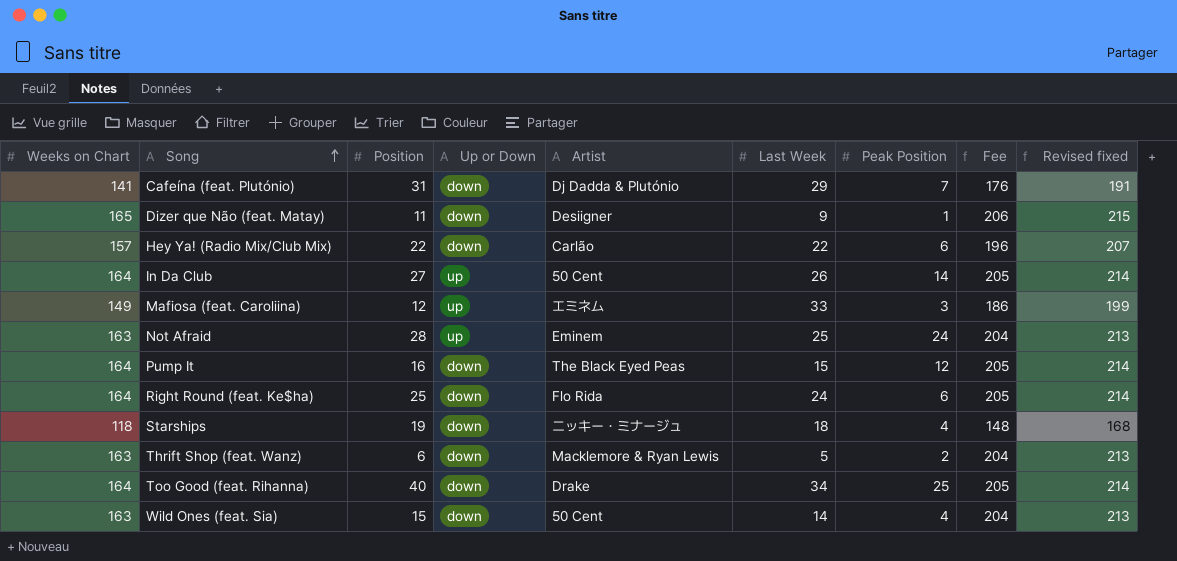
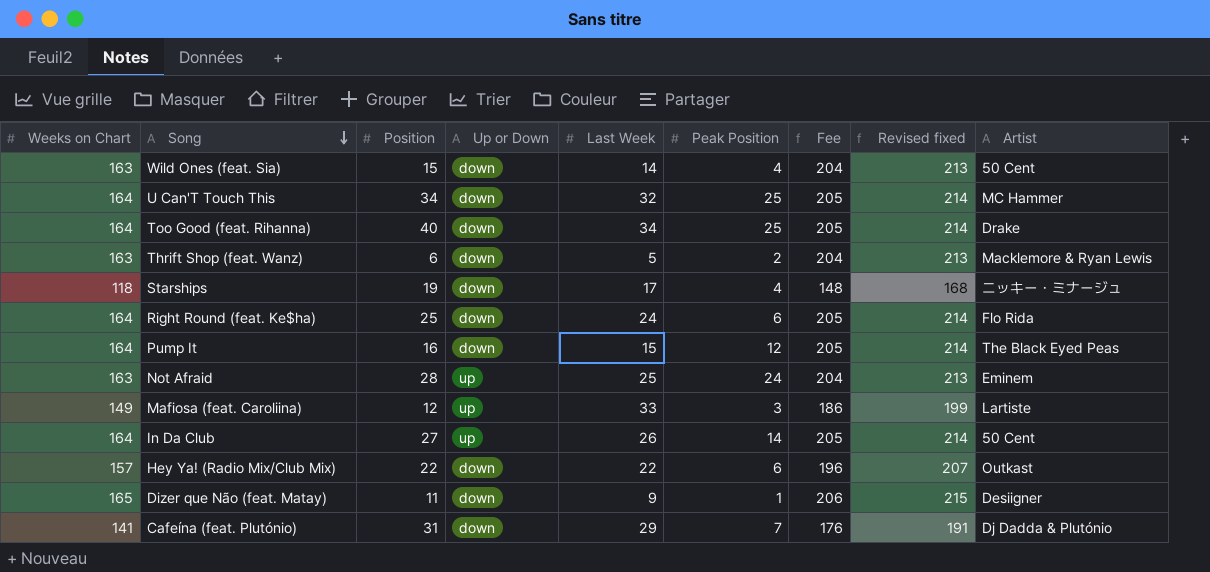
row order: Song ascending -> Song descending
column Artist | position: 5 -> 9
row U Can'T Touch This: none -> 164 | 34 | down | 32 | 25 | 205 | 214 | MC Hammer
Starships | Last Week: 18 -> 17
Mafiosa (feat. Caroliina) | Artist: エミネム -> Lartiste
Hey Ya! (Radio Mix/Club Mix) | Artist: Carlão -> Outkast

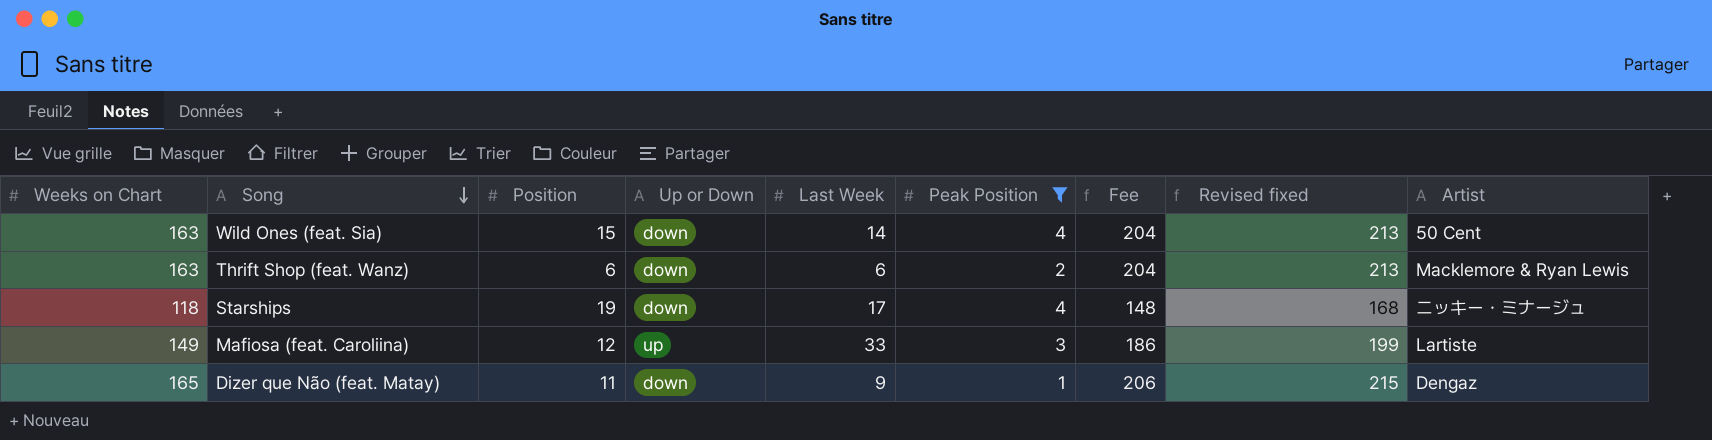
filter: none -> Peak Position <= 4
Thrift Shop (feat. Wanz) | Last Week: 5 -> 6
Dizer que Não (feat. Matay) | Artist: Desiigner -> Dengaz

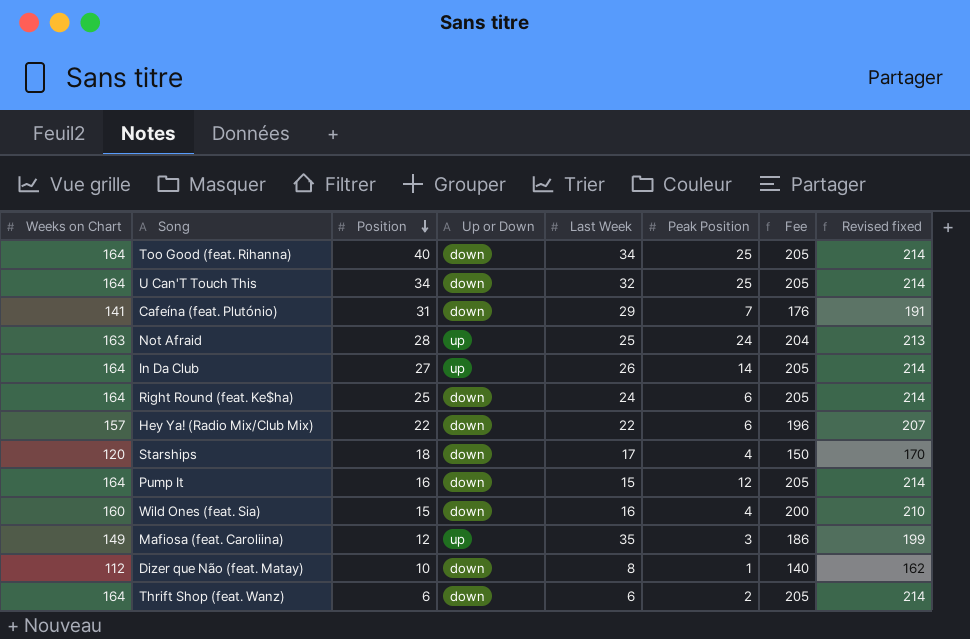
filter: Peak Position <= 4 -> none
row order: Song descending -> Position descending
column Artist | position: 9 -> none
Starships | Weeks on Chart: 118 -> 120
Starships | Position: 19 -> 18
Starships | Fee: 148 -> 150
Starships | Revised fixed: 168 -> 170
Wild Ones (feat. Sia) | Weeks on Chart: 163 -> 160
Wild Ones (feat. Sia) | Last Week: 14 -> 16
Wild Ones (feat. Sia) | Fee: 204 -> 200
Wild Ones (feat. Sia) | Revised fixed: 213 -> 210
Mafiosa (feat. Caroliina) | Last Week: 33 -> 35
Dizer que Não (feat. Matay) | Weeks on Chart: 165 -> 112
Dizer que Não (feat. Matay) | Position: 11 -> 10
Dizer que Não (feat. Matay) | Last Week: 9 -> 8
Dizer que Não (feat. Matay) | Fee: 206 -> 140
Dizer que Não (feat. Matay) | Revised fixed: 215 -> 162
Thrift Shop (feat. Wanz) | Weeks on Chart: 163 -> 164
Thrift Shop (feat. Wanz) | Fee: 204 -> 205
Thrift Shop (feat. Wanz) | Revised fixed: 213 -> 214

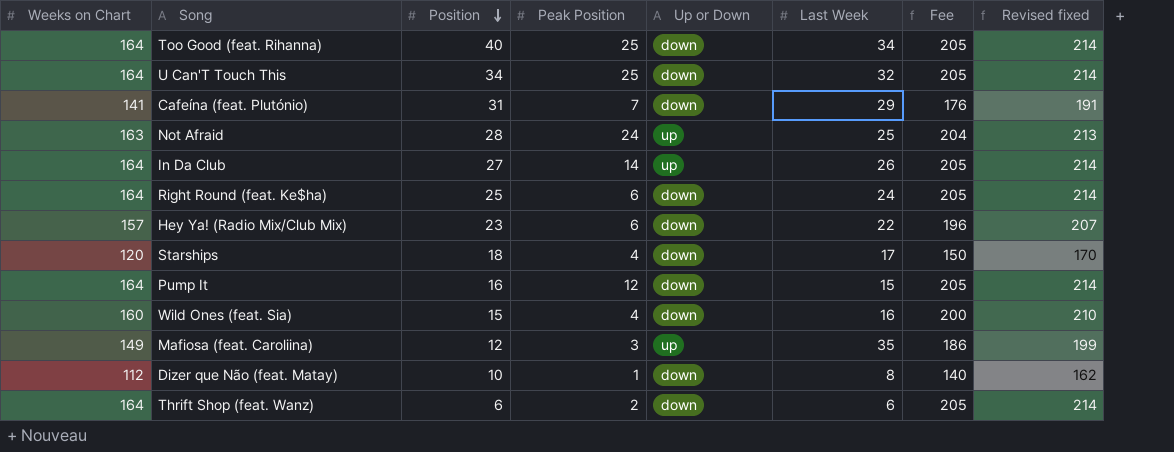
column Peak Position | position: 6 -> 4
Hey Ya! (Radio Mix/Club Mix) | Position: 22 -> 23

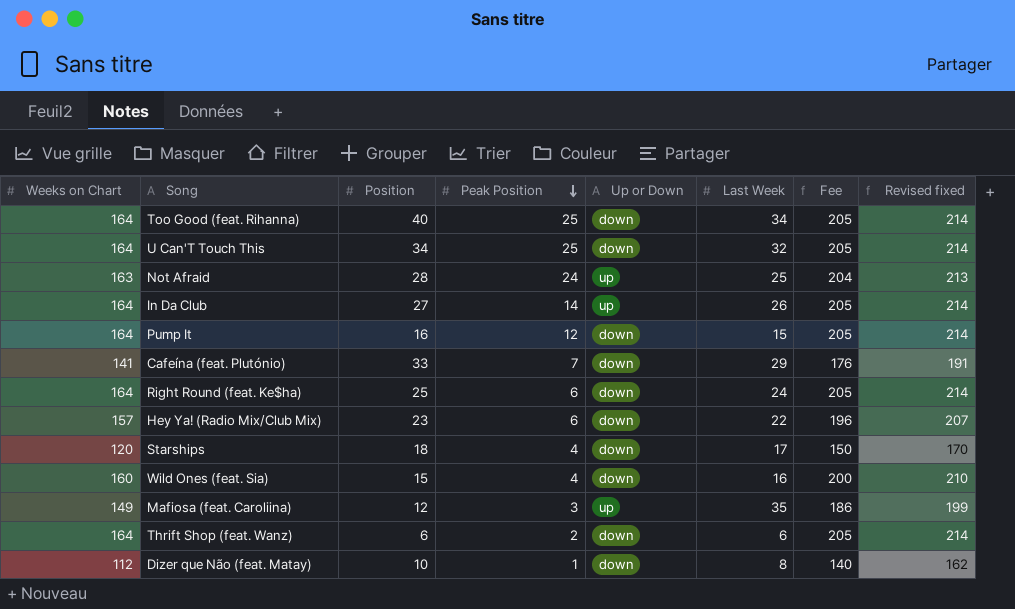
row order: Position descending -> Peak Position descending
Cafeína (feat. Plutónio) | Position: 31 -> 33

